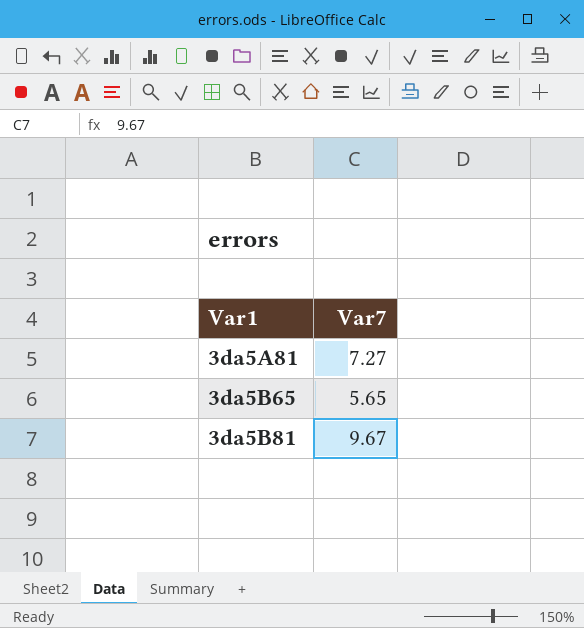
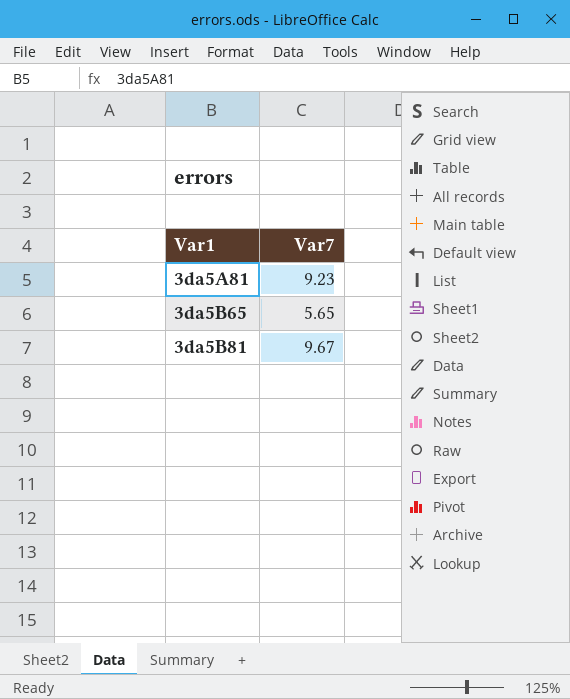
3da5A81 | Var7: 7.27 -> 9.23

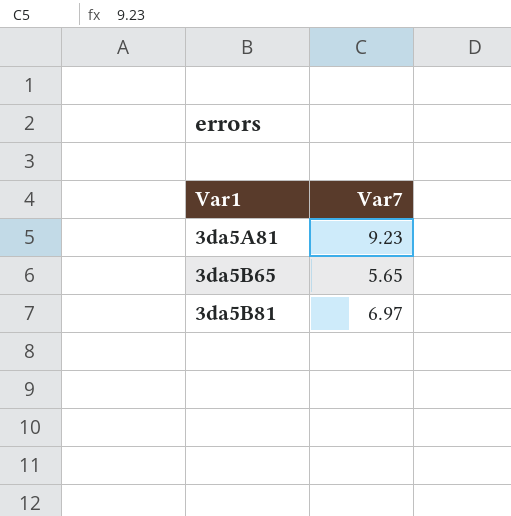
3da5B81 | Var7: 9.67 -> 6.97

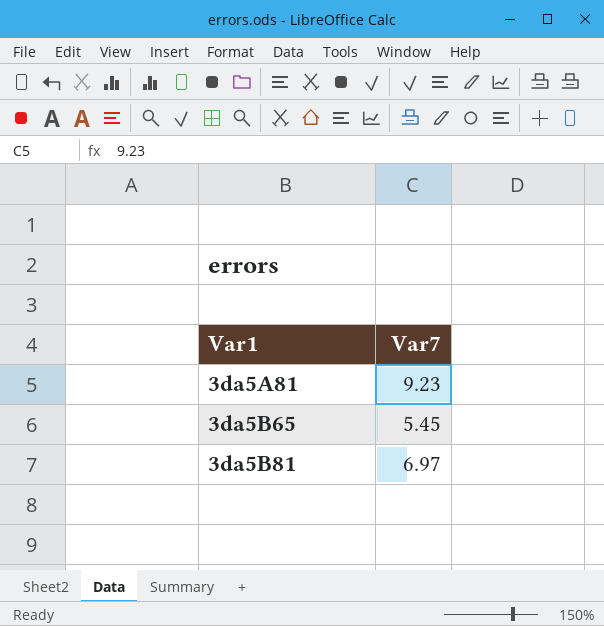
3da5B65 | Var7: 5.65 -> 5.45

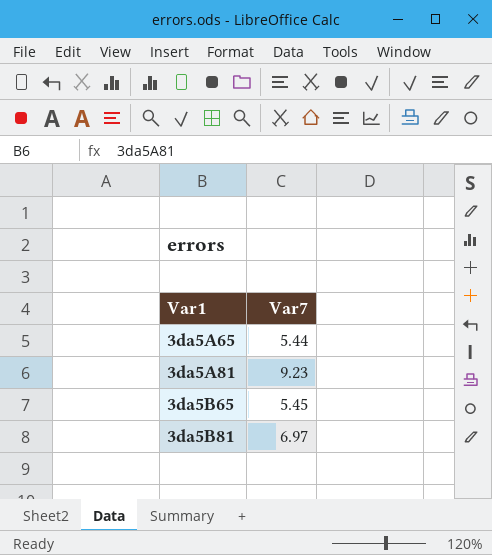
row 3da5A65: none -> 5.44

